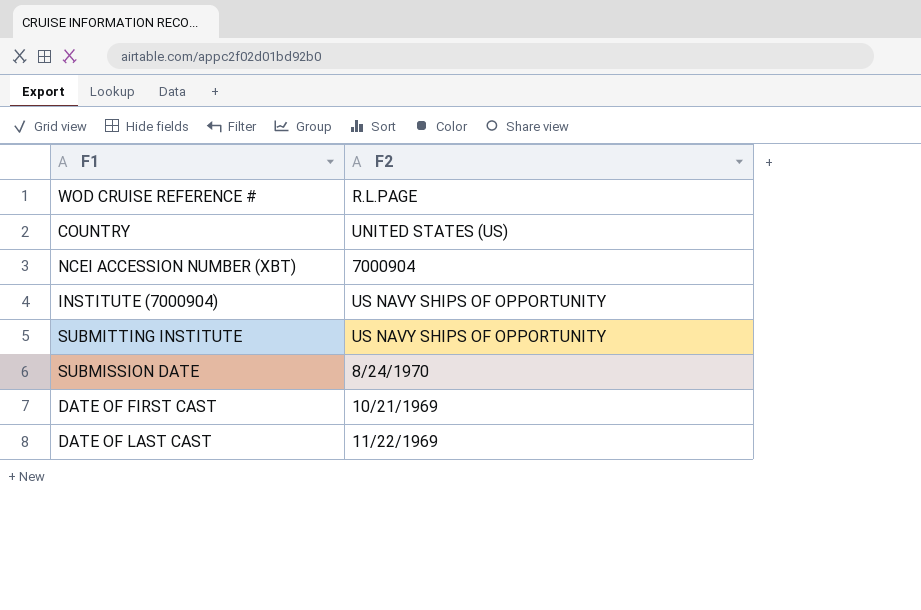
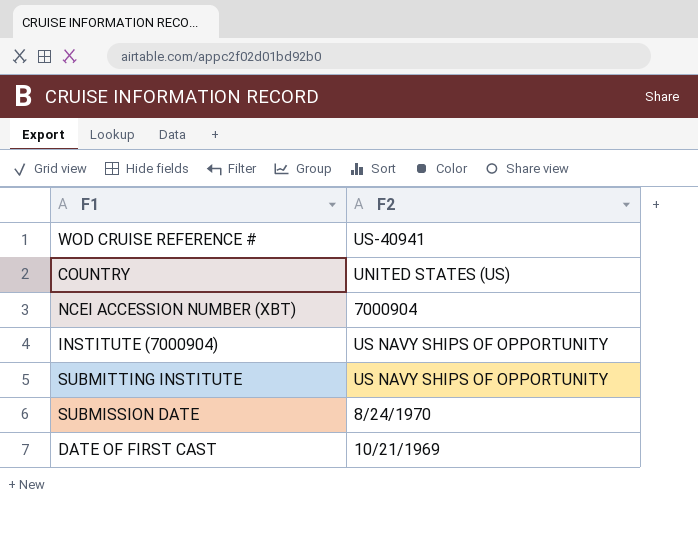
row DATE OF LAST CAST: 11/22/1969 -> none
WOD CRUISE REFERENCE # | F2: R.L.PAGE -> US-40941

